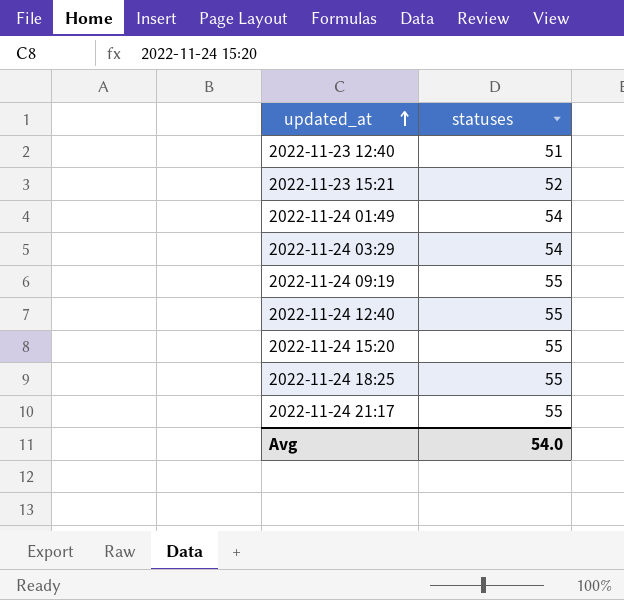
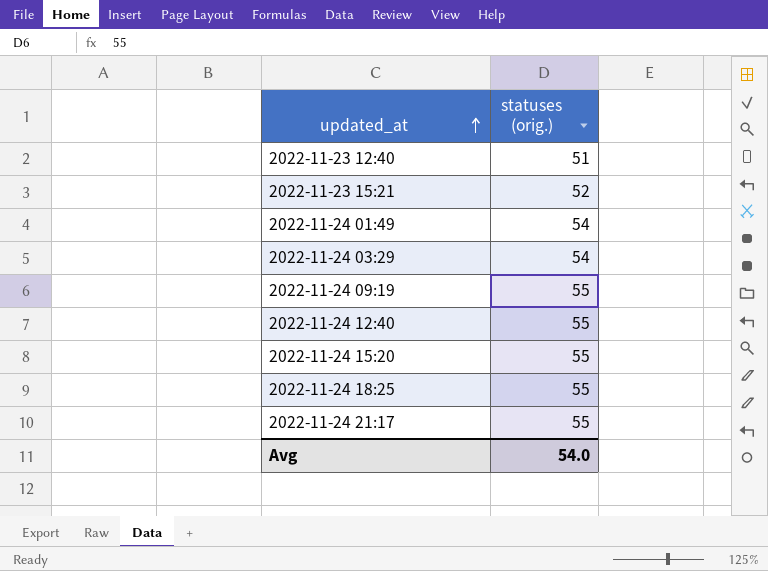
column name: statuses -> statuses (orig.)

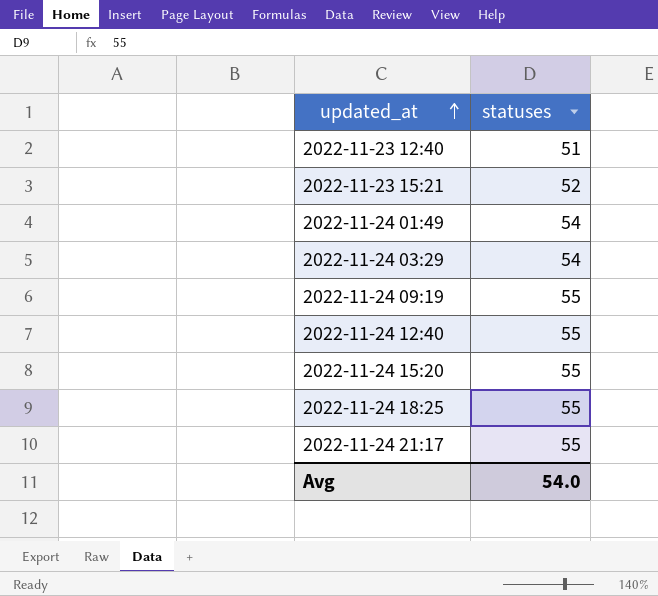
column name: statuses (orig.) -> statuses

